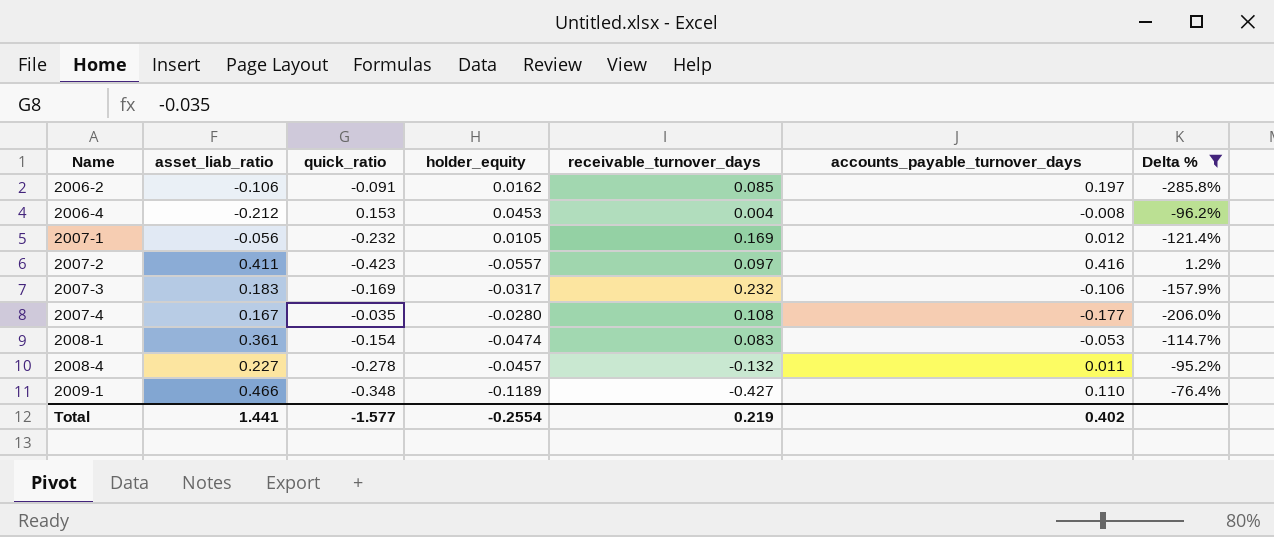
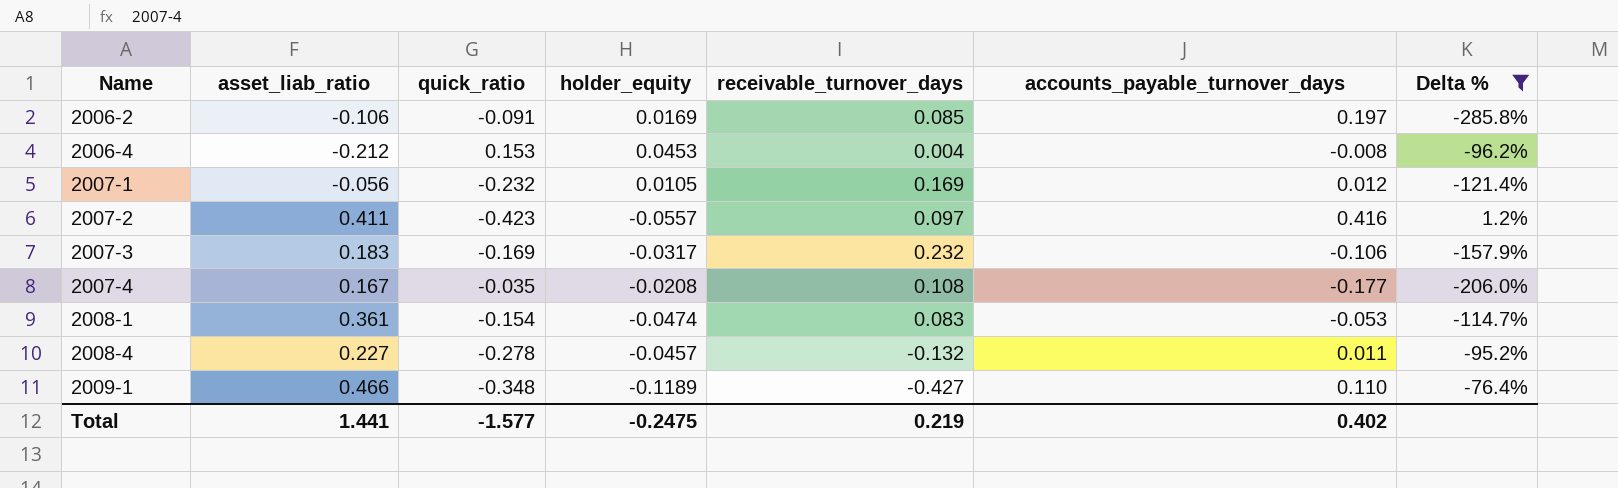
2006-2 | holder_equity: 0.0162 -> 0.0169
2007-4 | holder_equity: -0.0280 -> -0.0208
Total | holder_equity: -0.2554 -> -0.2475

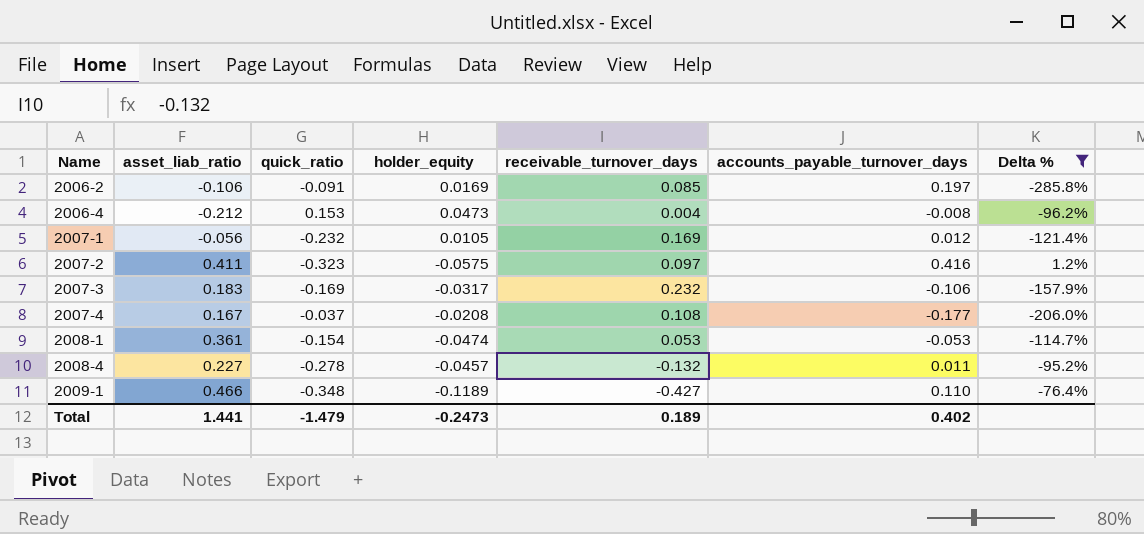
2006-4 | holder_equity: 0.0453 -> 0.0473
2007-2 | quick_ratio: -0.423 -> -0.323
2007-2 | holder_equity: -0.0557 -> -0.0575
2007-4 | quick_ratio: -0.035 -> -0.037
2008-1 | receivable_turnover_days: 0.083 -> 0.053
Total | quick_ratio: -1.577 -> -1.479
Total | holder_equity: -0.2475 -> -0.2473
Total | receivable_turnover_days: 0.219 -> 0.189

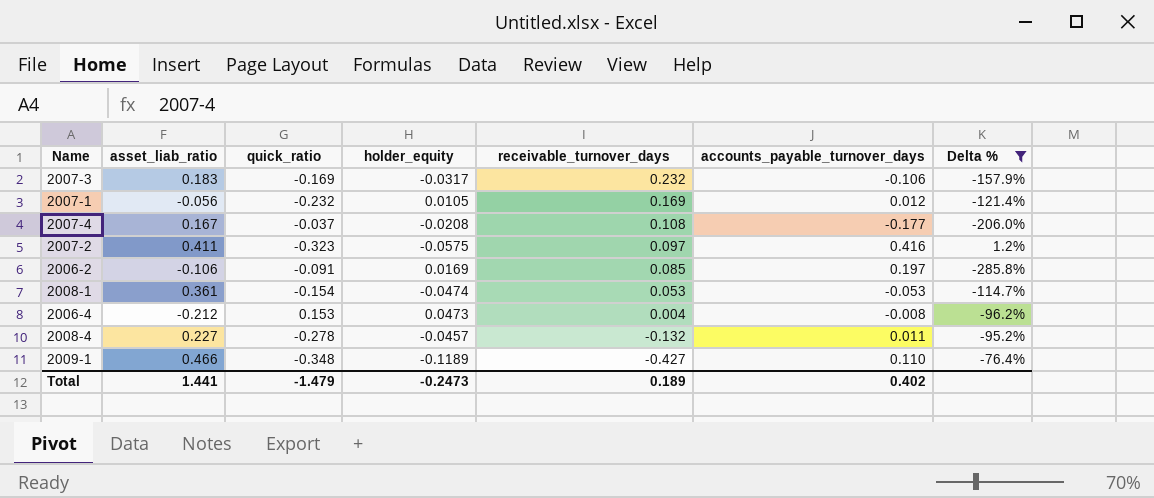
row order: Name ascending -> receivable_turnover_days descending

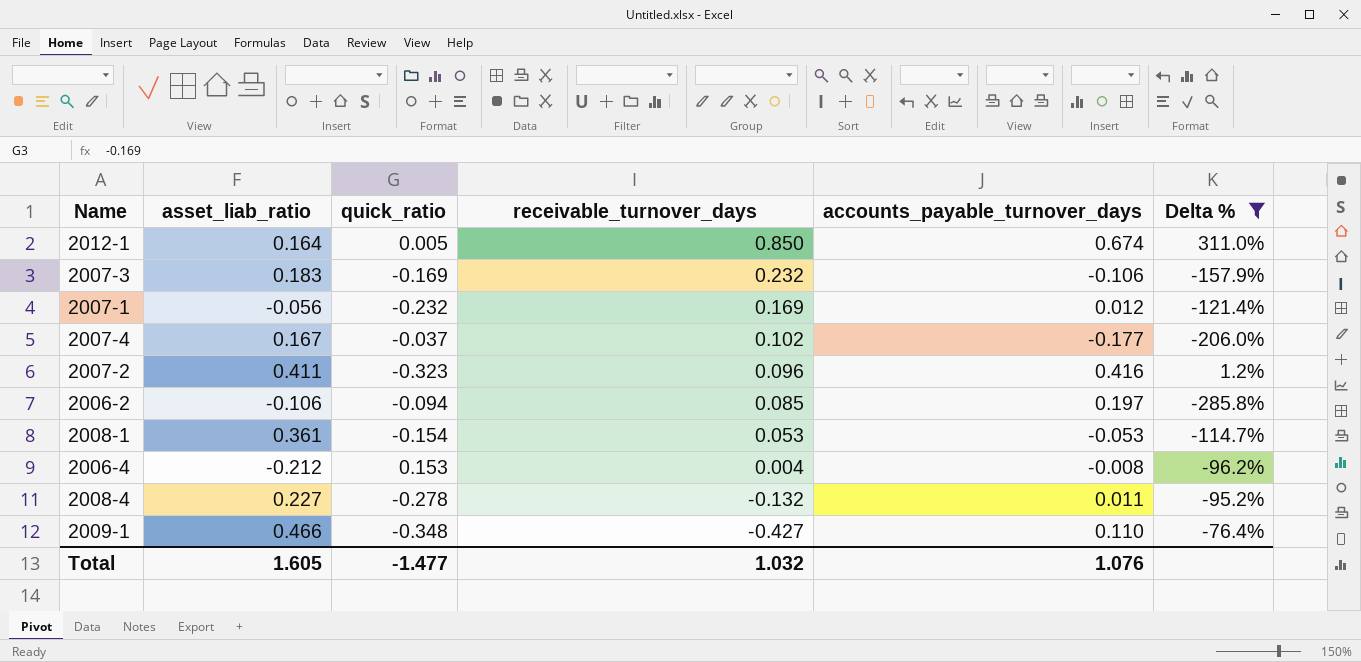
column holder_equity | position: 4 -> none
row 2012-1: none -> 0.164 | 0.005 | 0.850 | 0.674 | 311.0%
2007-4 | receivable_turnover_days: 0.108 -> 0.102
2007-2 | receivable_turnover_days: 0.097 -> 0.096
2006-2 | quick_ratio: -0.091 -> -0.094
Total | asset_liab_ratio: 1.441 -> 1.605
Total | quick_ratio: -1.479 -> -1.477
Total | receivable_turnover_days: 0.189 -> 1.032
Total | accounts_payable_turnover_days: 0.402 -> 1.076

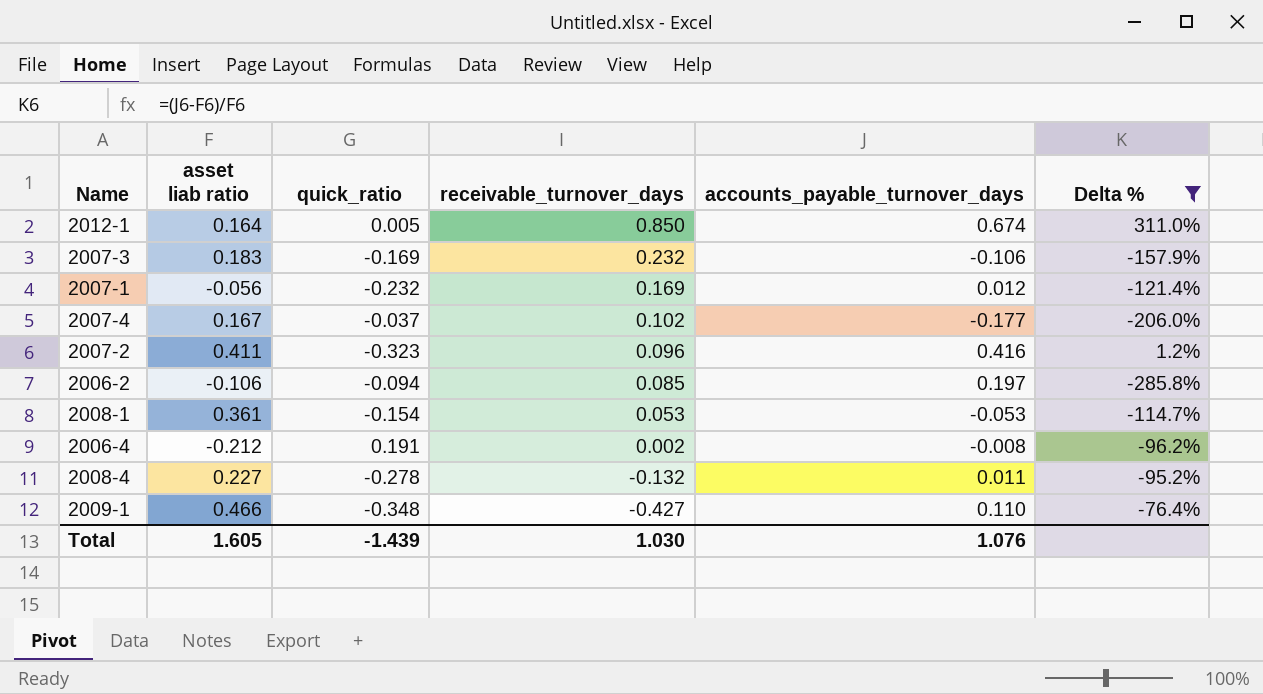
column name: asset_liab_ratio -> asset liab ratio
2006-4 | quick_ratio: 0.153 -> 0.191
2006-4 | receivable_turnover_days: 0.004 -> 0.002
Total | quick_ratio: -1.477 -> -1.439
Total | receivable_turnover_days: 1.032 -> 1.030

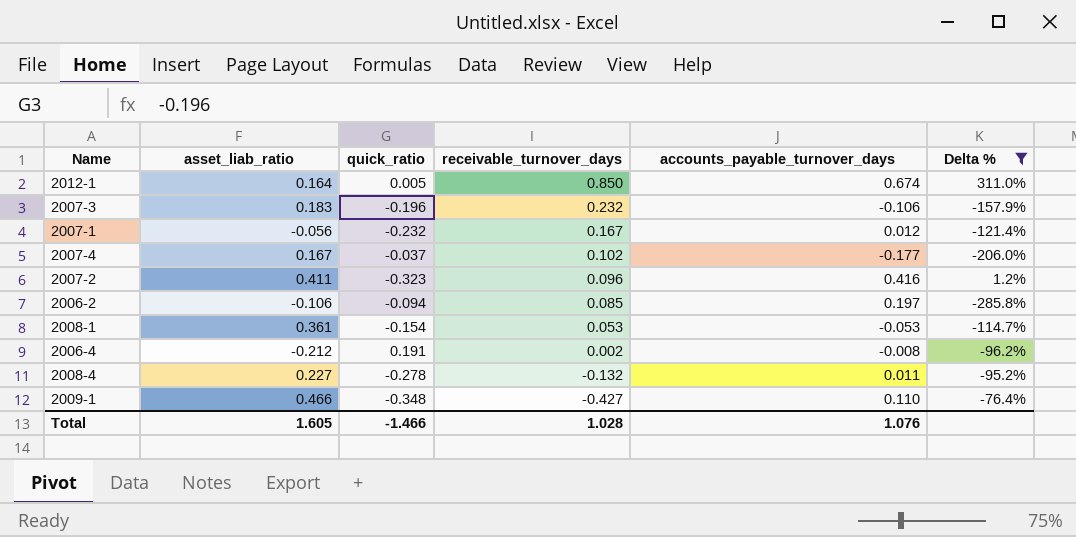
column name: asset liab ratio -> asset_liab_ratio
2007-3 | quick_ratio: -0.169 -> -0.196
2007-1 | receivable_turnover_days: 0.169 -> 0.167
Total | quick_ratio: -1.439 -> -1.466
Total | receivable_turnover_days: 1.030 -> 1.028

